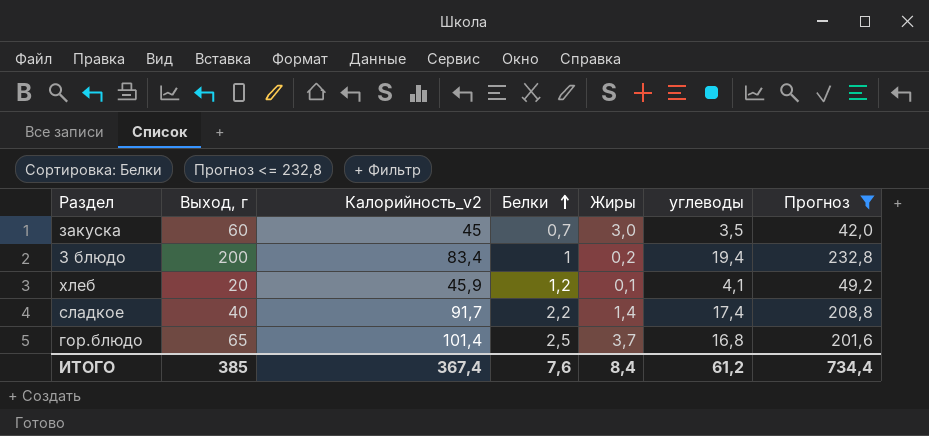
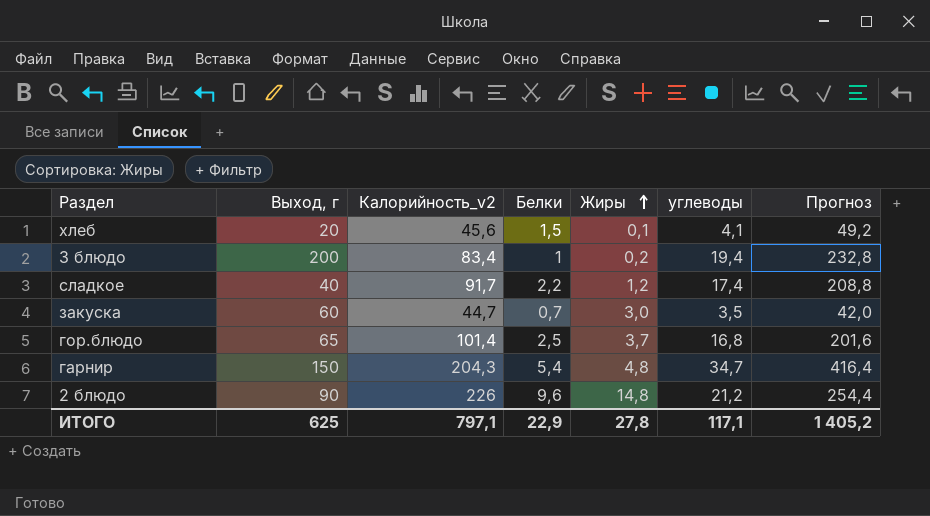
filter: Прогноз <= 232,8 -> none
row order: Белки ascending -> Жиры ascending
хлеб | Калорийность_v2: 45,9 -> 45,6
хлеб | Белки: 1,2 -> 1,5
сладкое | Жиры: 1,4 -> 1,2
закуска | Калорийность_v2: 45 -> 44,7
ИТОГО | Выход, г: 385 -> 625
ИТОГО | Калорийность_v2: 367,4 -> 797,1
ИТОГО | Белки: 7,6 -> 22,9
ИТОГО | Жиры: 8,4 -> 27,8
ИТОГО | углеводы: 61,2 -> 117,1
ИТОГО | Прогноз: 734,4 -> 1 405,2

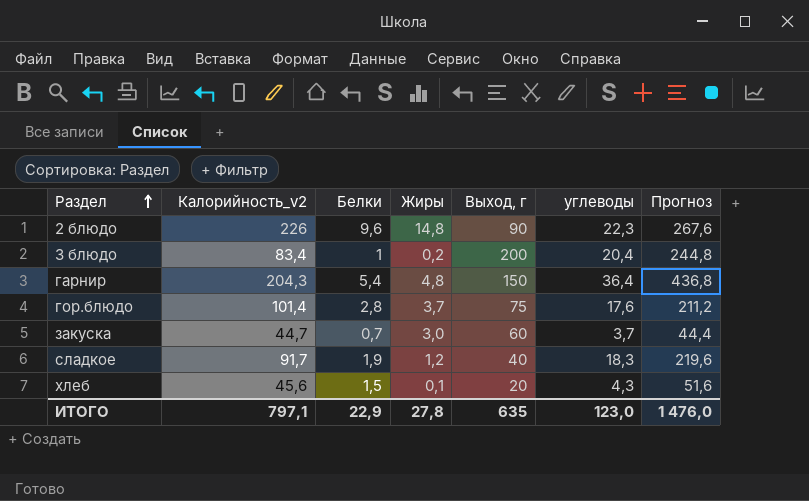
row order: Жиры ascending -> Раздел ascending
column Выход, г | position: 2 -> 5
2 блюдо | углеводы: 21,2 -> 22,3
2 блюдо | Прогноз: 254,4 -> 267,6
3 блюдо | углеводы: 19,4 -> 20,4
3 блюдо | Прогноз: 232,8 -> 244,8
гарнир | углеводы: 34,7 -> 36,4
гарнир | Прогноз: 416,4 -> 436,8
гор.блюдо | Белки: 2,5 -> 2,8
гор.блюдо | Выход, г: 65 -> 75
гор.блюдо | углеводы: 16,8 -> 17,6
гор.блюдо | Прогноз: 201,6 -> 211,2
закуска | углеводы: 3,5 -> 3,7
закуска | Прогноз: 42,0 -> 44,4
сладкое | Белки: 2,2 -> 1,9
сладкое | углеводы: 17,4 -> 18,3
сладкое | Прогноз: 208,8 -> 219,6
хлеб | углеводы: 4,1 -> 4,3
хлеб | Прогноз: 49,2 -> 51,6
ИТОГО | Выход, г: 625 -> 635
ИТОГО | углеводы: 117,1 -> 123,0
ИТОГО | Прогноз: 1 405,2 -> 1 476,0

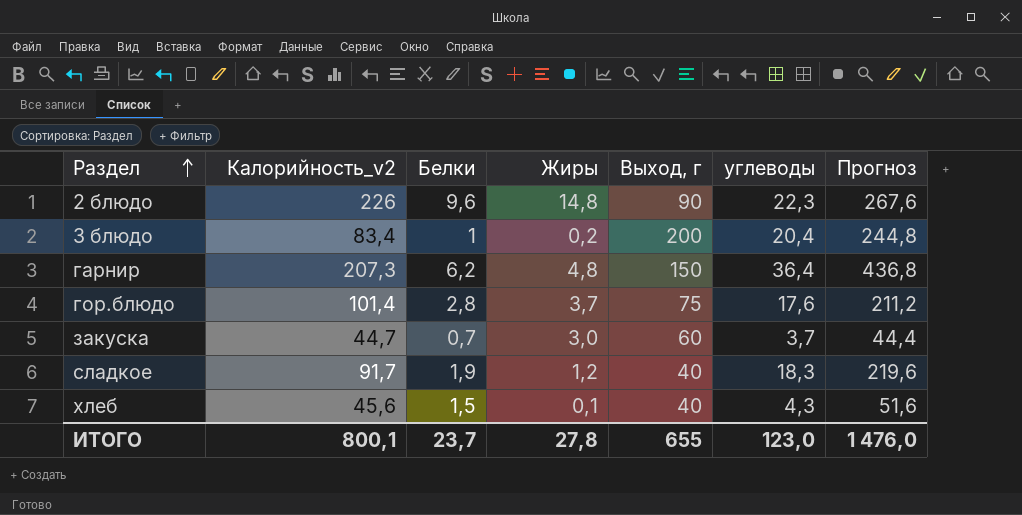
гарнир | Калорийность_v2: 204,3 -> 207,3
гарнир | Белки: 5,4 -> 6,2
хлеб | Выход, г: 20 -> 40
ИТОГО | Калорийность_v2: 797,1 -> 800,1
ИТОГО | Белки: 22,9 -> 23,7
ИТОГО | Выход, г: 635 -> 655

